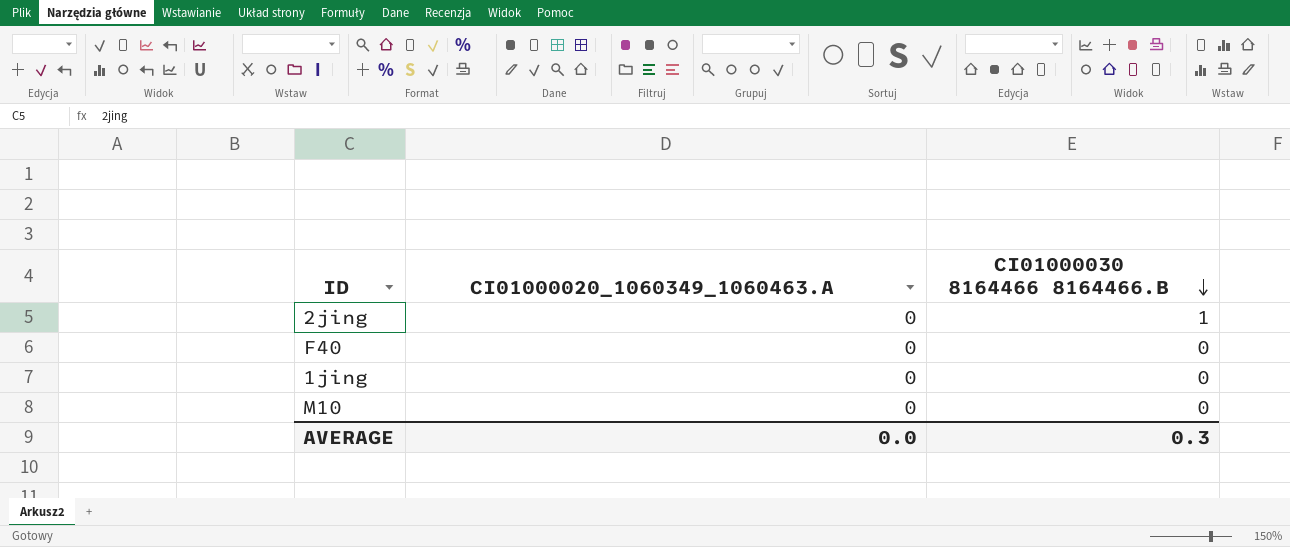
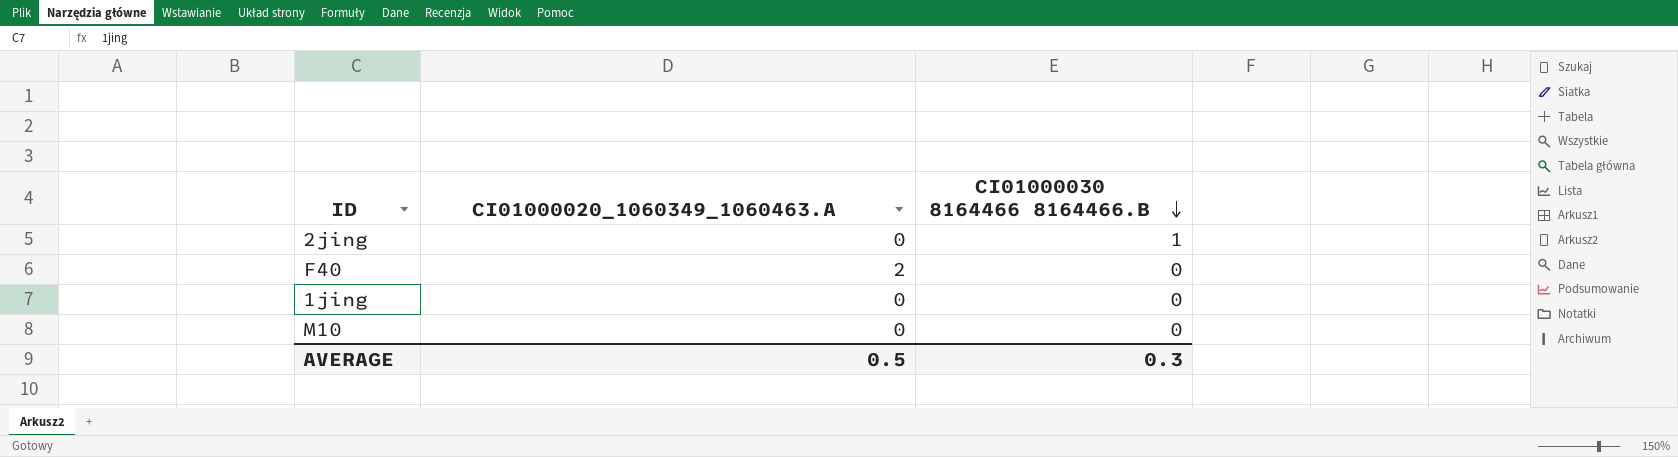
F40 | CI01000020_1060349_1060463.A: 0 -> 2
AVERAGE | CI01000020_1060349_1060463.A: 0.0 -> 0.5

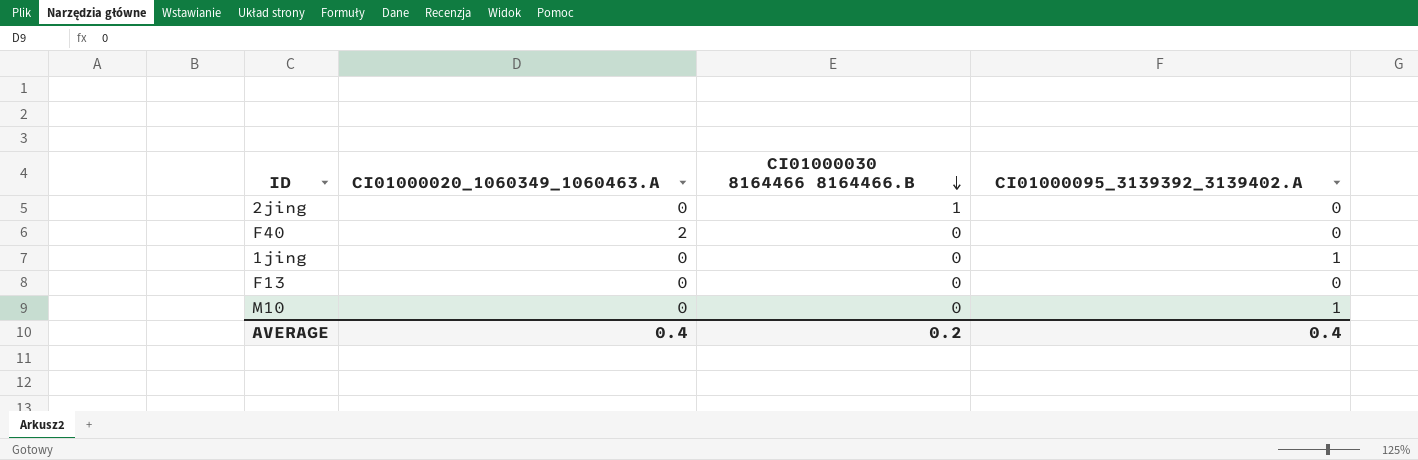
column CI01000095_3139392_3139402.A | position: none -> 4
row F13: none -> 0 | 0 | 0
AVERAGE | CI01000020_1060349_1060463.A: 0.5 -> 0.4
AVERAGE | CI01000030 8164466 8164466.B: 0.3 -> 0.2

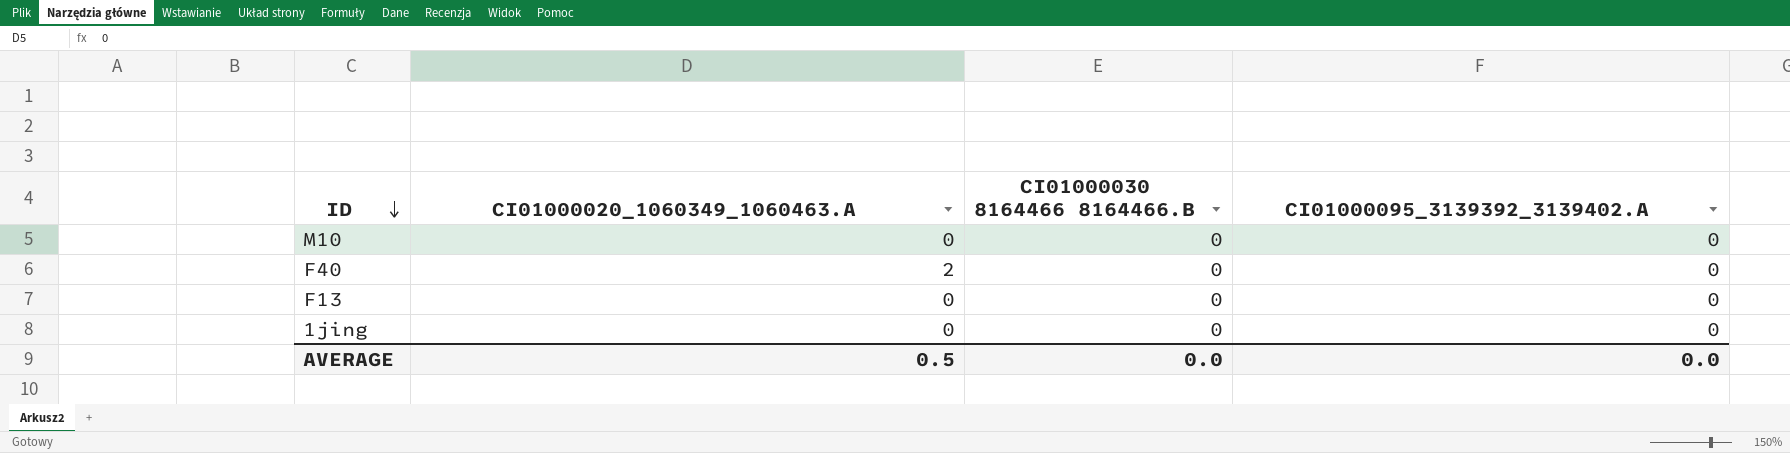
row order: CI01000030 8164466 8164466.B descending -> ID descending
row 2jing: 0 | 1 | 0 -> none
M10 | CI01000095_3139392_3139402.A: 1 -> 0
1jing | CI01000095_3139392_3139402.A: 1 -> 0
AVERAGE | CI01000020_1060349_1060463.A: 0.4 -> 0.5
AVERAGE | CI01000030 8164466 8164466.B: 0.2 -> 0.0
AVERAGE | CI01000095_3139392_3139402.A: 0.4 -> 0.0

